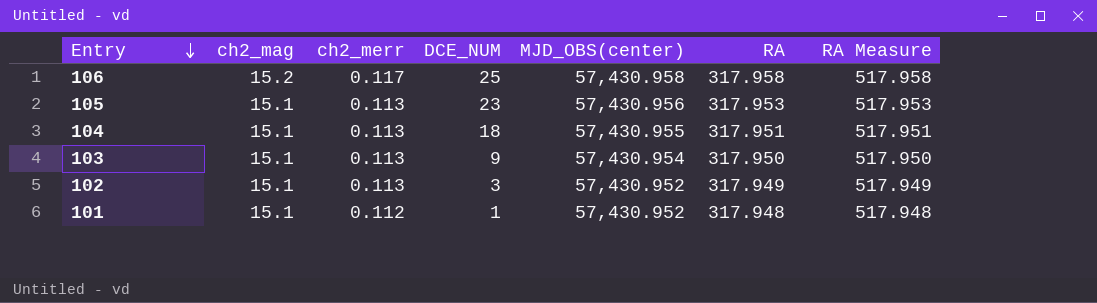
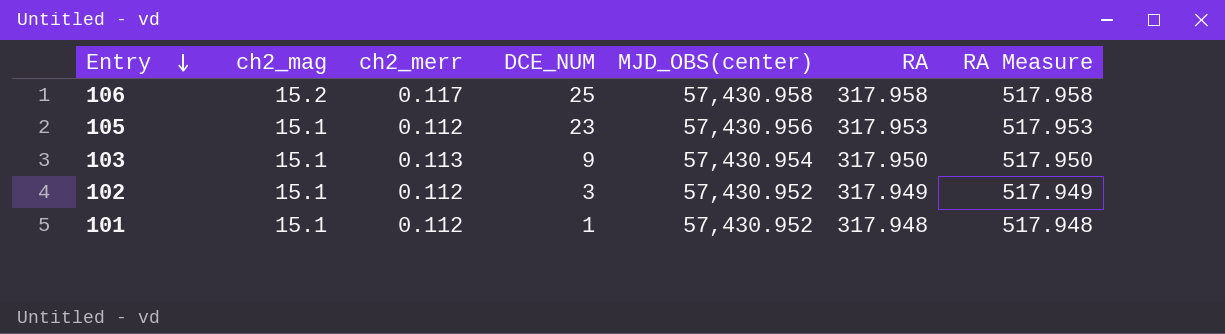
row 104: 15.1 | 0.113 | 18 | 57,430.955 | 317.951 | 517.951 -> none
105 | ch2_merr: 0.113 -> 0.112
102 | ch2_merr: 0.113 -> 0.112

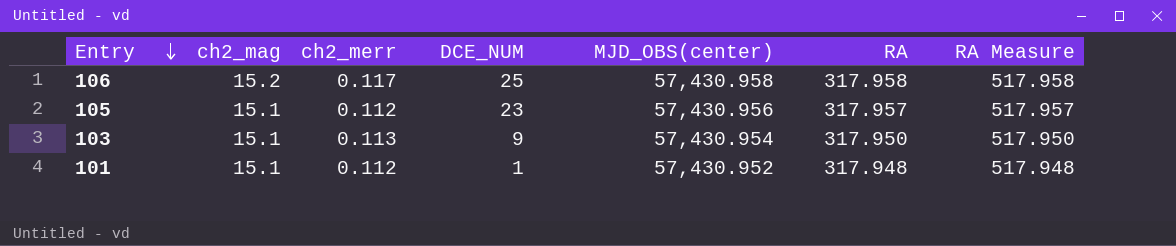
row 102: 15.1 | 0.112 | 3 | 57,430.952 | 317.949 | 517.949 -> none
105 | RA: 317.953 -> 317.957
105 | RA Measure: 517.953 -> 517.957

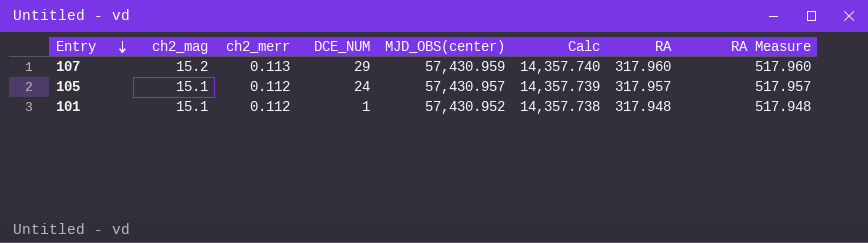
column Calc | formula: none -> [MJD_OBS(center)] * 0.25
row 106: 15.2 | 0.117 | 25 | 57,430.958 | 317.958 | 517.958 -> none
row 103: 15.1 | 0.113 | 9 | 57,430.954 | 317.950 | 517.950 -> none
row 107: none -> 15.2 | 0.113 | 29 | 57,430.959 | 14,357.740 | 317.960 | 517.960
105 | DCE_NUM: 23 -> 24
105 | MJD_OBS(center): 57,430.956 -> 57,430.957

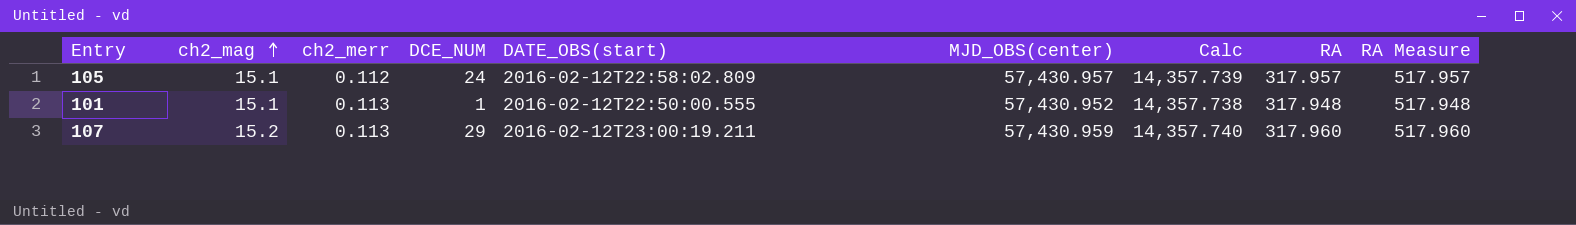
row order: Entry descending -> ch2_mag ascending
column DATE_OBS(start) | position: none -> 5
101 | ch2_merr: 0.112 -> 0.113

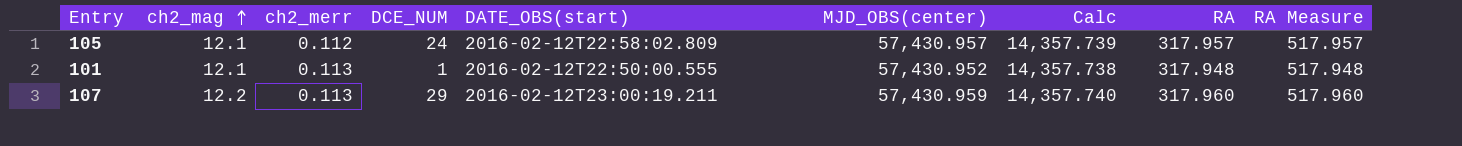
105 | ch2_mag: 15.1 -> 12.1
101 | ch2_mag: 15.1 -> 12.1
107 | ch2_mag: 15.2 -> 12.2

